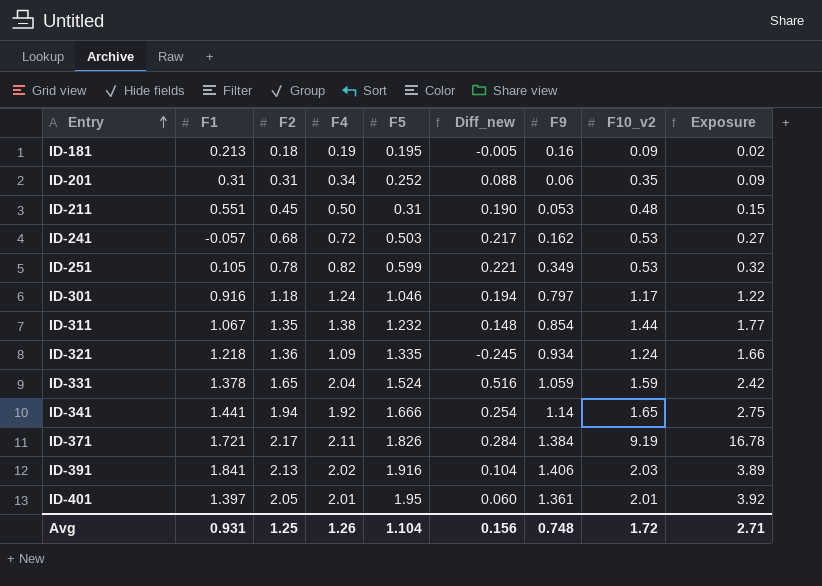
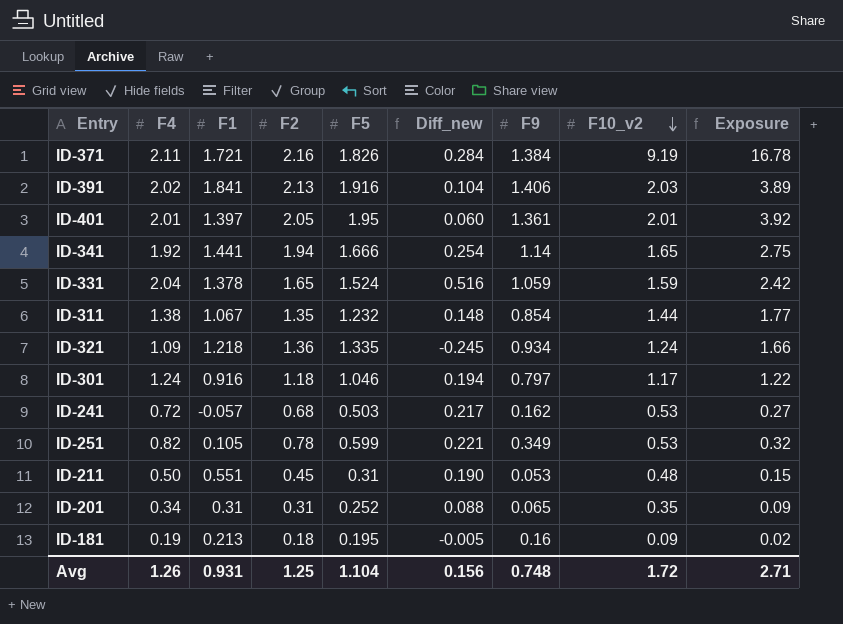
row order: Entry ascending -> F10_v2 descending
column F4 | position: 4 -> 2
ID-371 | F2: 2.17 -> 2.16
ID-201 | F9: 0.06 -> 0.065

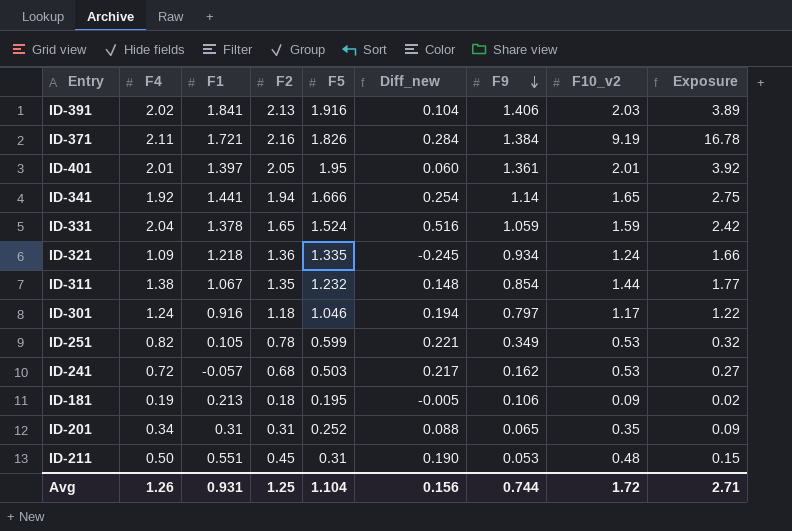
row order: F10_v2 descending -> F9 descending
ID-181 | F9: 0.16 -> 0.106
Avg | F9: 0.748 -> 0.744

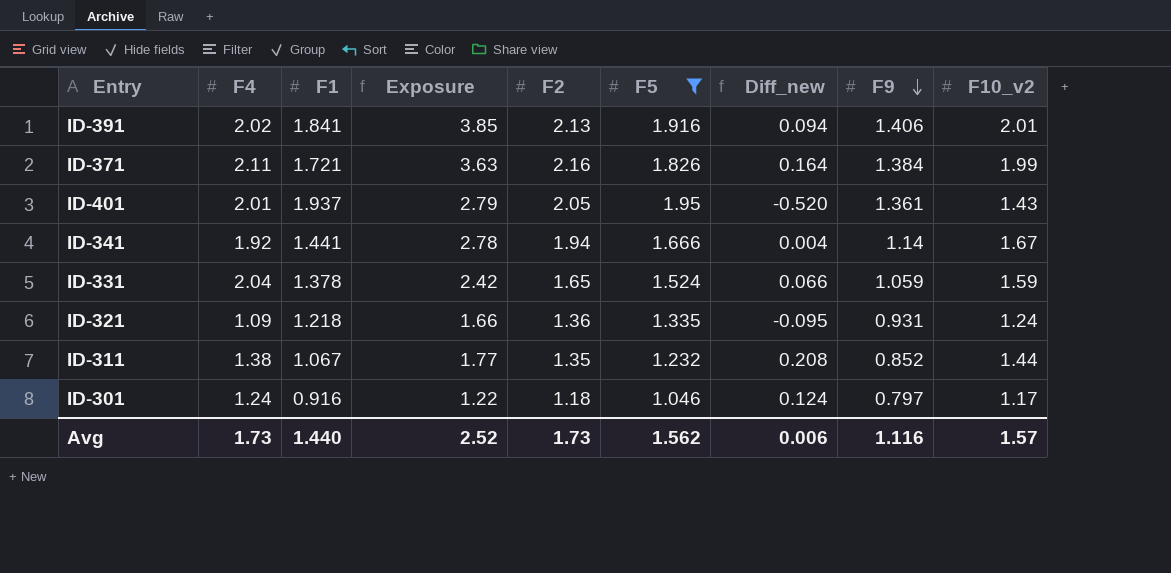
filter: none -> F5 >= 1.046
column Exposure | position: 9 -> 4
column Diff_new | formula: [F4] - [F5] -> [F10_v2] - [F5]
ID-391 | Exposure: 3.89 -> 3.85
ID-391 | F10_v2: 2.03 -> 2.01
ID-371 | Exposure: 16.78 -> 3.63
ID-371 | F10_v2: 9.19 -> 1.99
ID-401 | F1: 1.397 -> 1.937
ID-401 | Exposure: 3.92 -> 2.79
ID-401 | F10_v2: 2.01 -> 1.43
ID-341 | Exposure: 2.75 -> 2.78
ID-341 | F10_v2: 1.65 -> 1.67
ID-321 | F9: 0.934 -> 0.931
ID-311 | F9: 0.854 -> 0.852
Avg | F4: 1.26 -> 1.73
Avg | F1: 0.931 -> 1.440
Avg | Exposure: 2.71 -> 2.52
Avg | F2: 1.25 -> 1.73
Avg | F5: 1.104 -> 1.562
Avg | Diff_new: 0.156 -> 0.006
Avg | F9: 0.744 -> 1.116
Avg | F10_v2: 1.72 -> 1.57

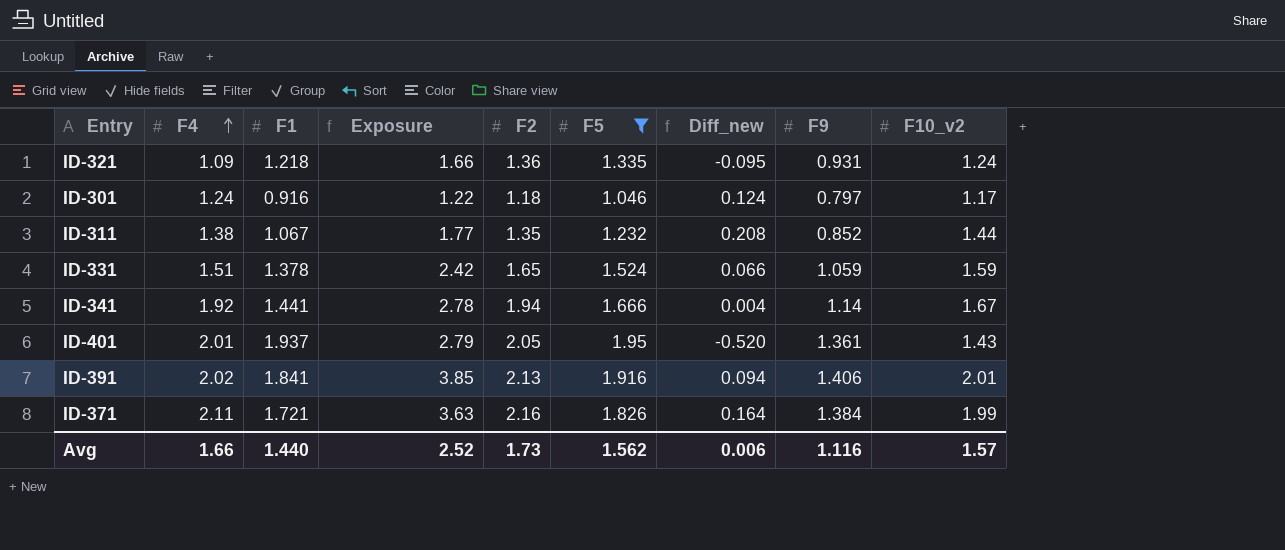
row order: F9 descending -> F4 ascending
ID-331 | F4: 2.04 -> 1.51
Avg | F4: 1.73 -> 1.66

